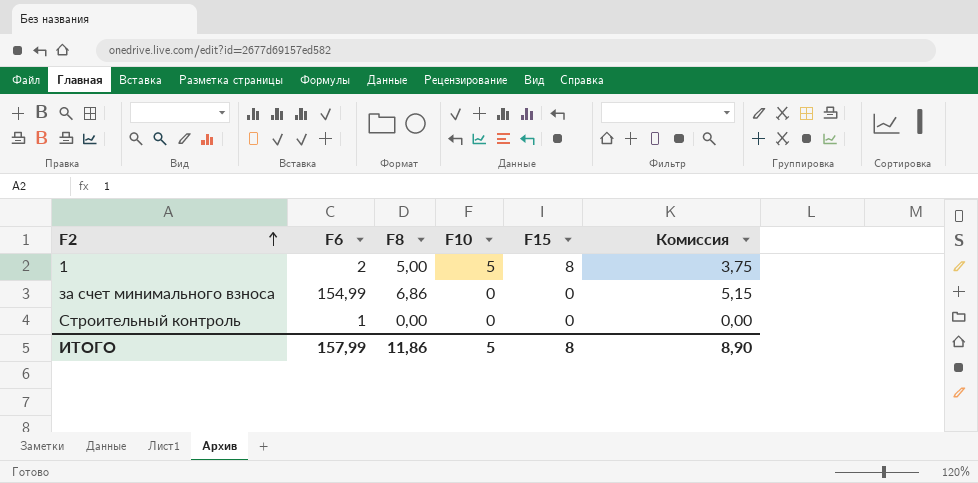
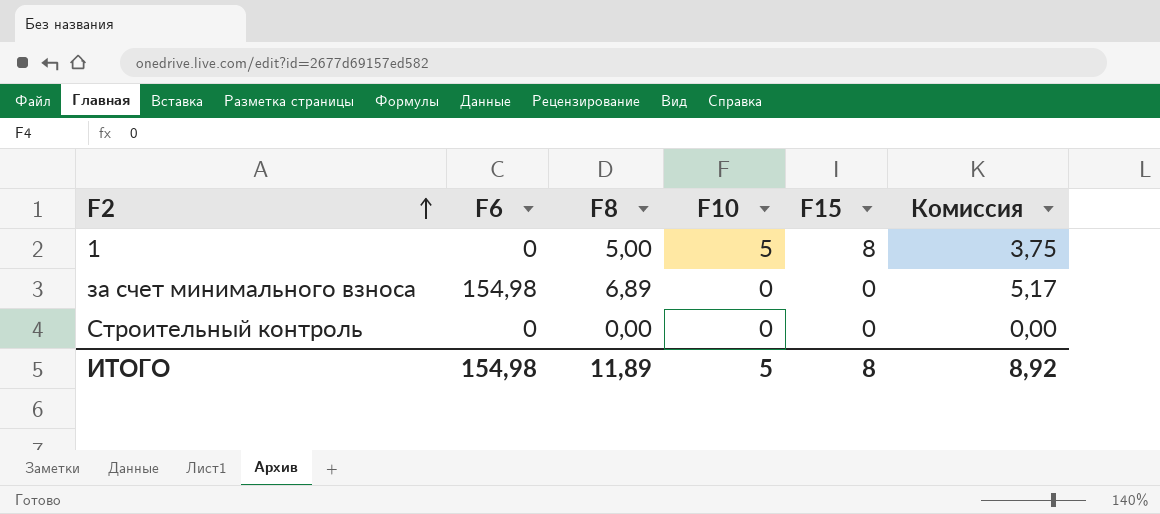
1 | F6: 2 -> 0
за счет минимального взноса | F6: 154,99 -> 154,98
за счет минимального взноса | F8: 6,86 -> 6,89
за счет минимального взноса | Комиссия: 5,15 -> 5,17
Строительный контроль | F6: 1 -> 0
ИТОГО | F6: 157,99 -> 154,98
ИТОГО | F8: 11,86 -> 11,89
ИТОГО | Комиссия: 8,90 -> 8,92

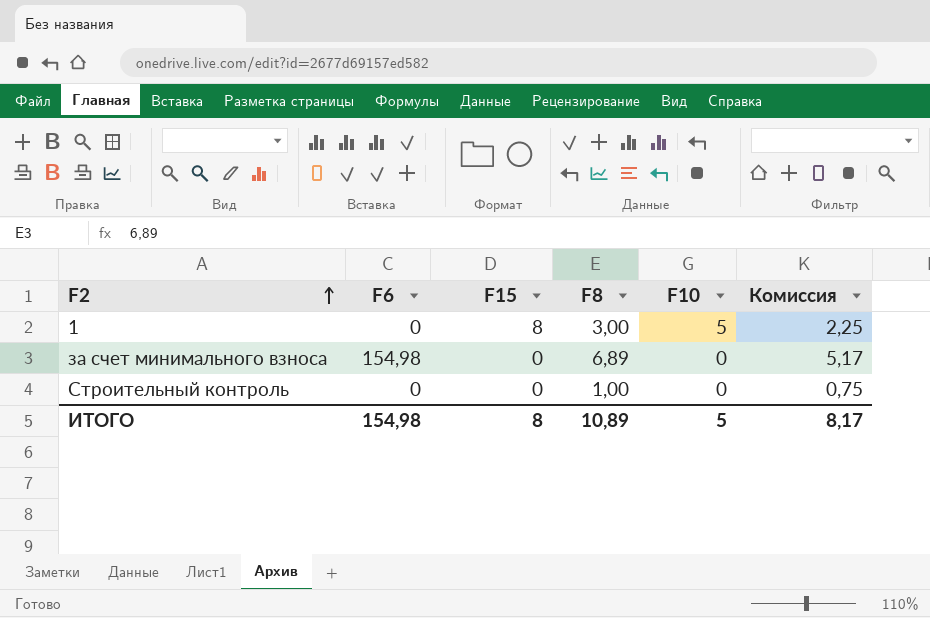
column F15 | position: 5 -> 3
1 | F8: 5,00 -> 3,00
1 | Комиссия: 3,75 -> 2,25
Строительный контроль | F8: 0,00 -> 1,00
Строительный контроль | Комиссия: 0,00 -> 0,75
ИТОГО | F8: 11,89 -> 10,89
ИТОГО | Комиссия: 8,92 -> 8,17

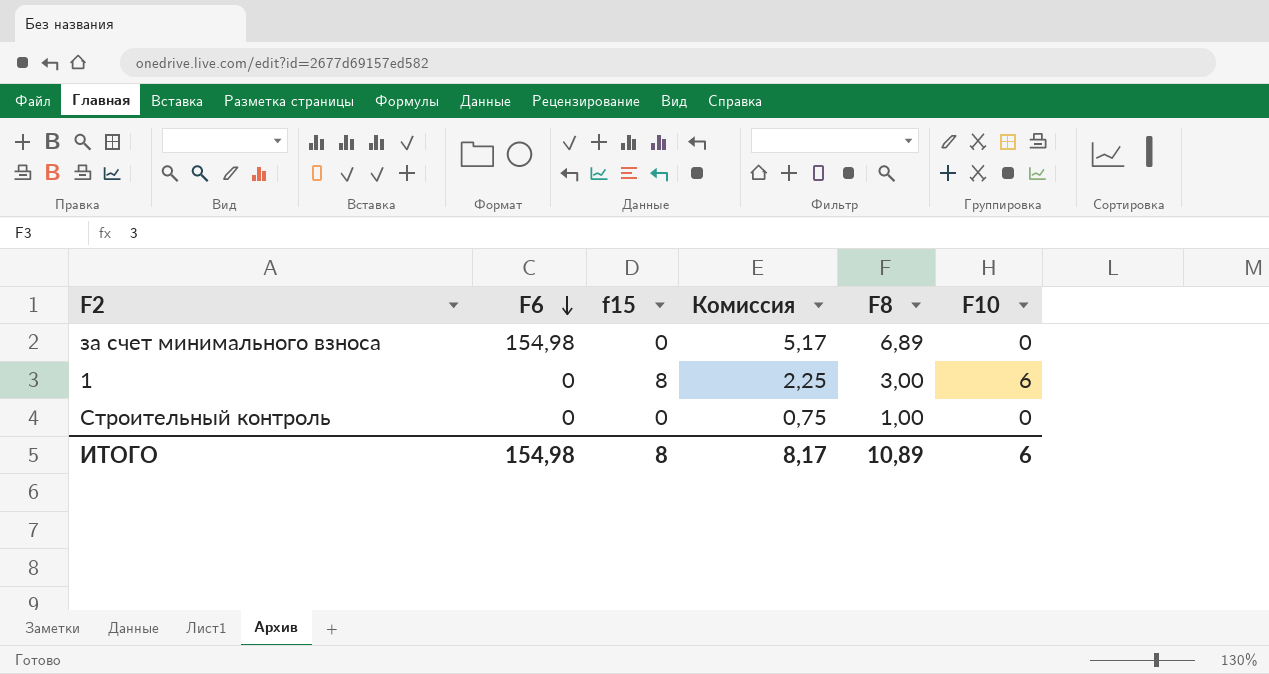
row order: F2 ascending -> F6 descending
column name: F15 -> f15
column Комиссия | position: 6 -> 4
1 | F10: 5 -> 6
ИТОГО | F10: 5 -> 6

